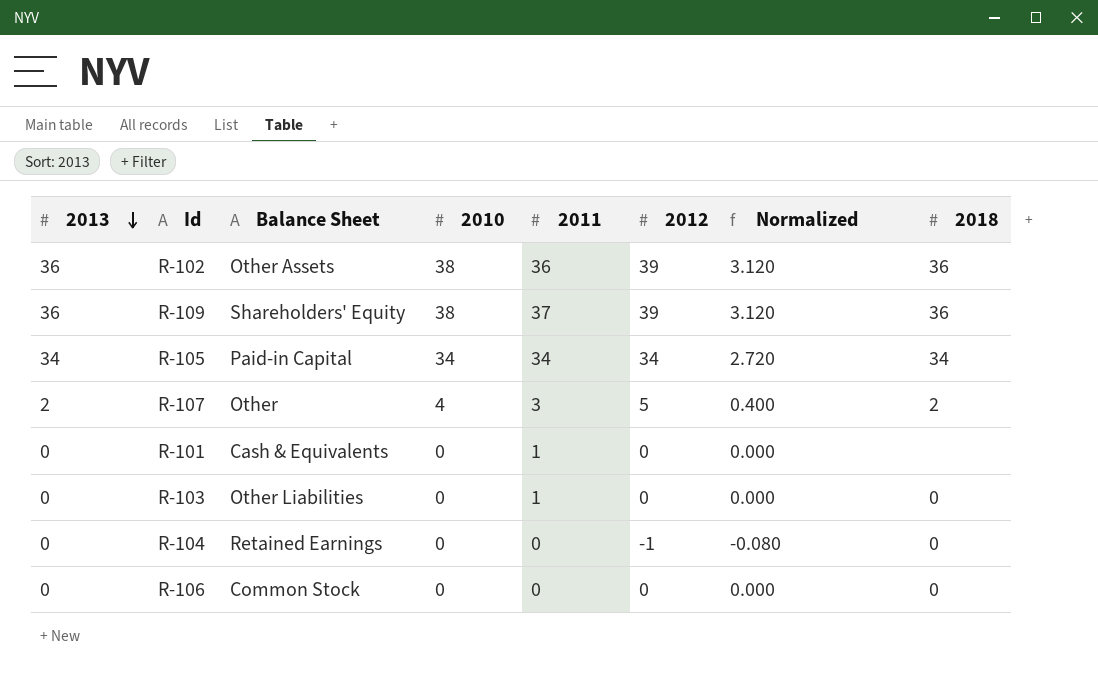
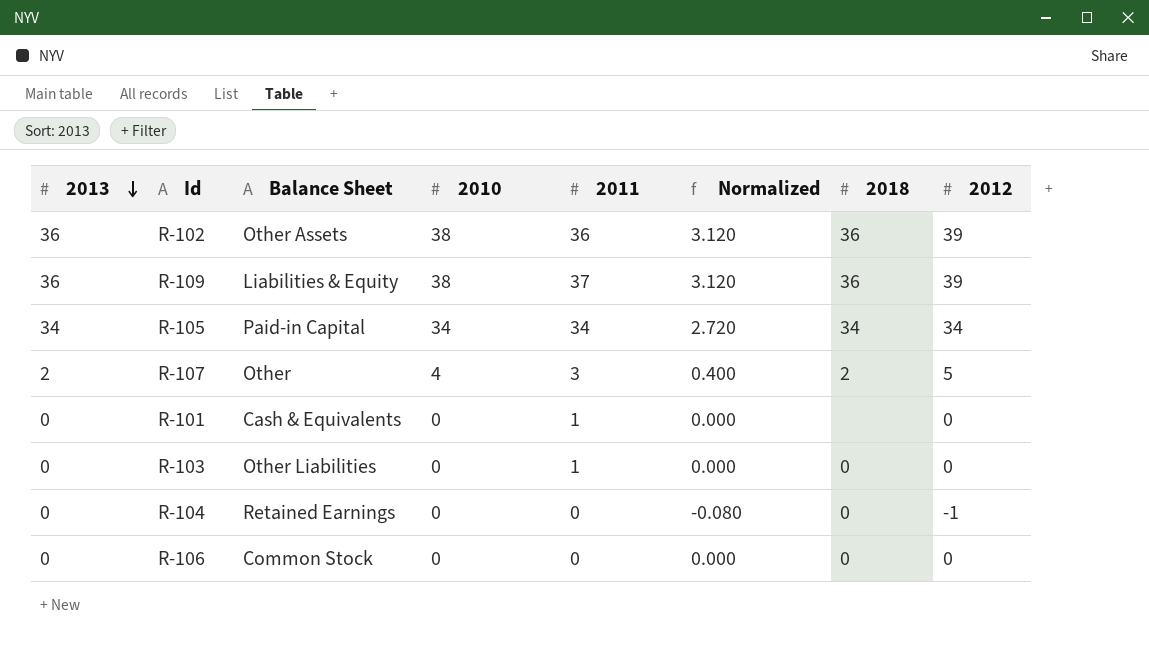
column 2012 | position: 6 -> 8
R-109 | Balance Sheet: Shareholders' Equity -> Liabilities & Equity

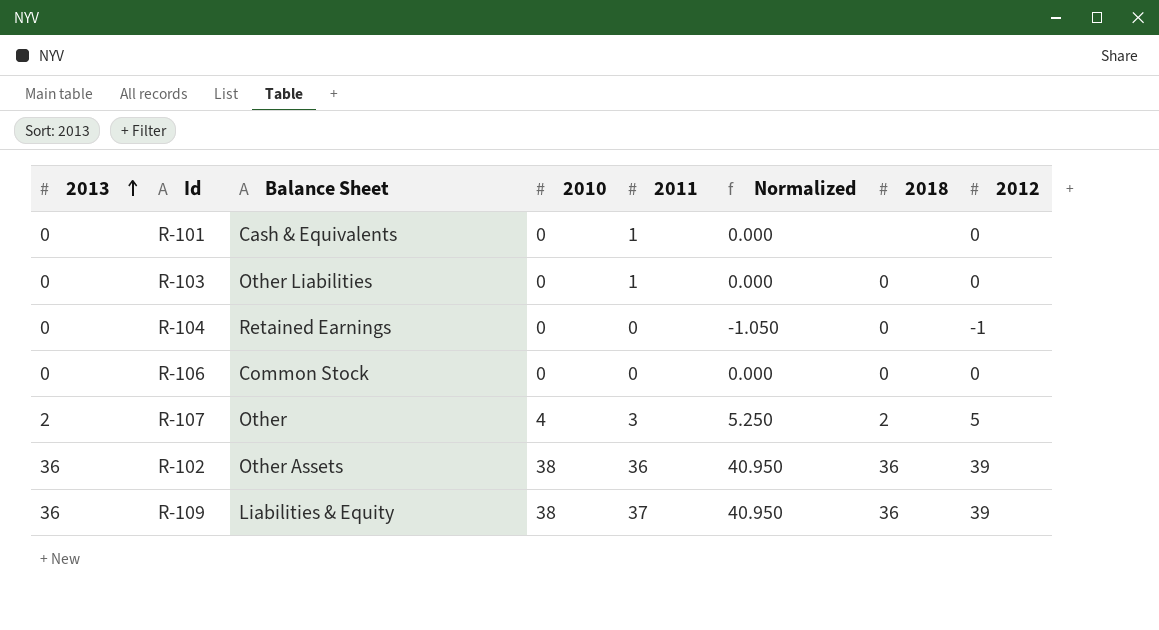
row order: 2013 descending -> 2013 ascending
column Normalized | formula: [2012] * 0.08 -> [2012] * 1.05
row R-105: 34 | Paid-in Capital | 34 | 34 | 2.720 | 34 | 34 -> none

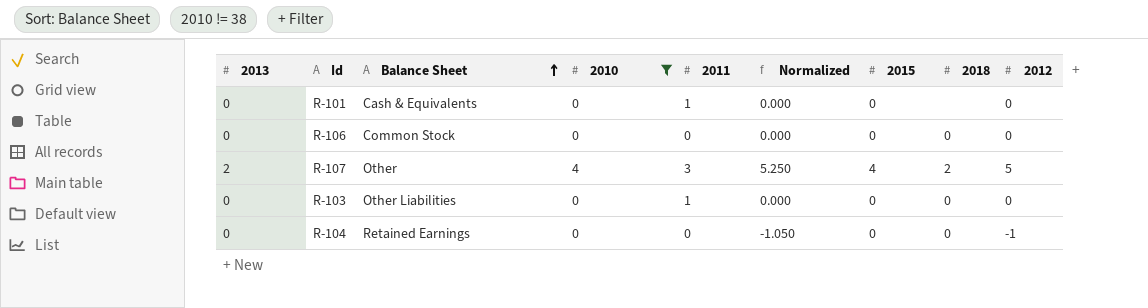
filter: none -> 2010 != 38
row order: 2013 ascending -> Balance Sheet ascending
column 2015 | position: none -> 7

